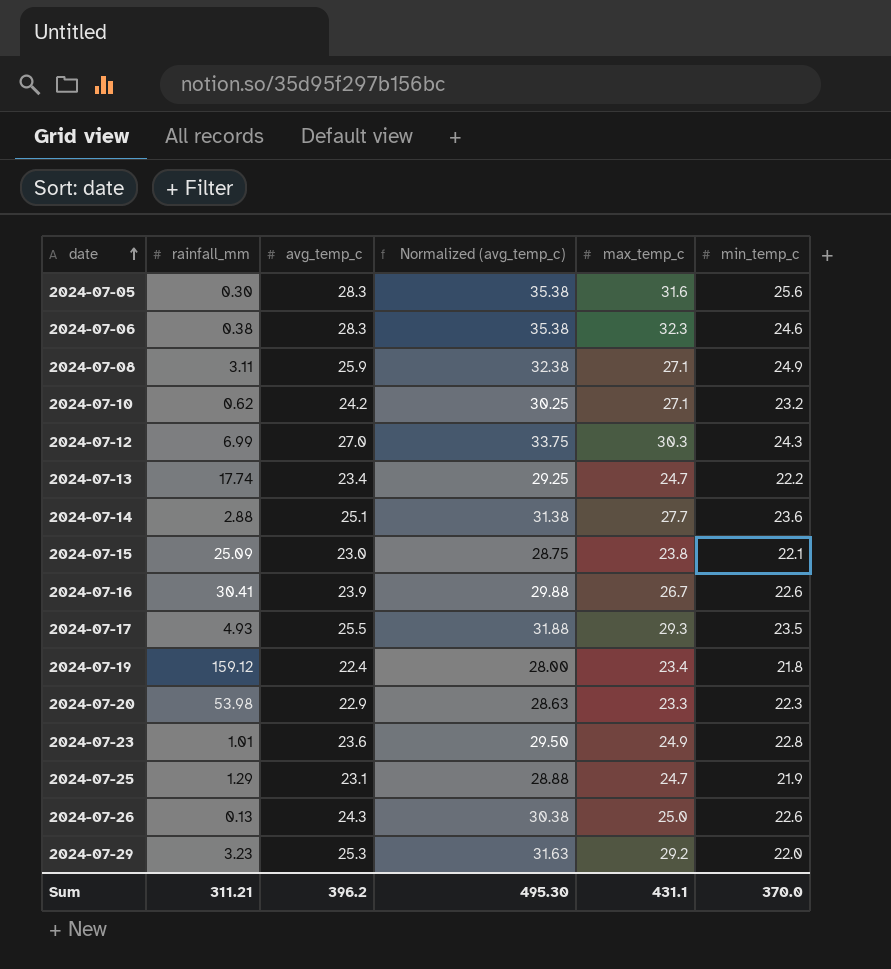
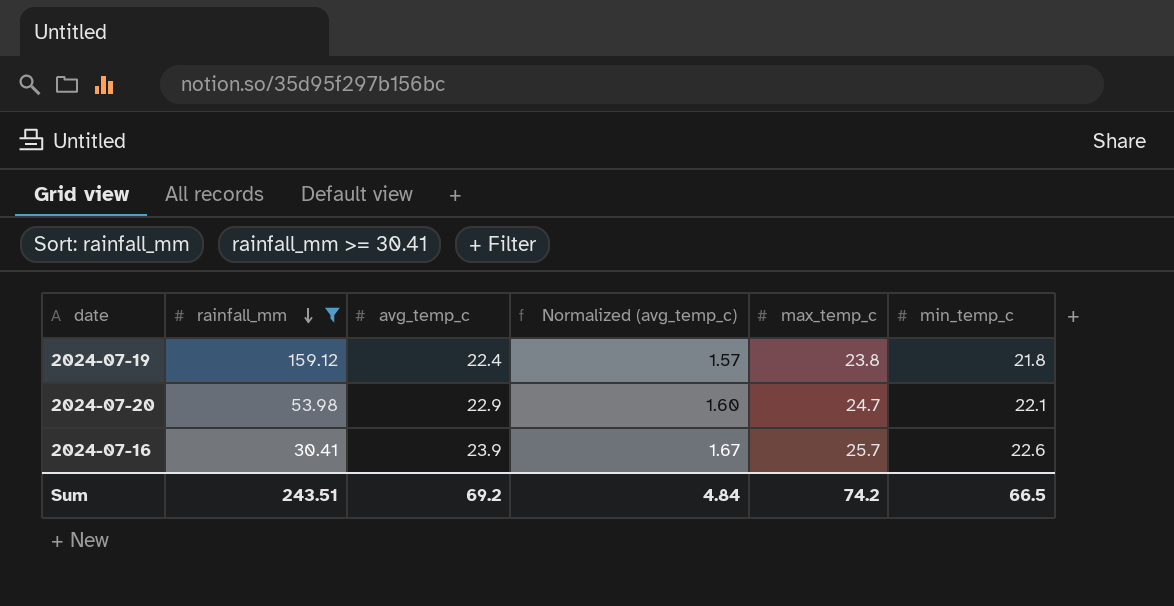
filter: none -> rainfall_mm >= 30.41
row order: date ascending -> rainfall_mm descending
column Normalized (avg_temp_c) | formula: [avg_temp_c] * 1.25 -> [avg_temp_c] * 0.07
2024-07-19 | max_temp_c: 23.4 -> 23.8
2024-07-20 | max_temp_c: 23.3 -> 24.7
2024-07-20 | min_temp_c: 22.3 -> 22.1
2024-07-16 | max_temp_c: 26.7 -> 25.7
Sum | rainfall_mm: 311.21 -> 243.51
Sum | avg_temp_c: 396.2 -> 69.2
Sum | Normalized (avg_temp_c): 495.30 -> 4.84
Sum | max_temp_c: 431.1 -> 74.2
Sum | min_temp_c: 370.0 -> 66.5

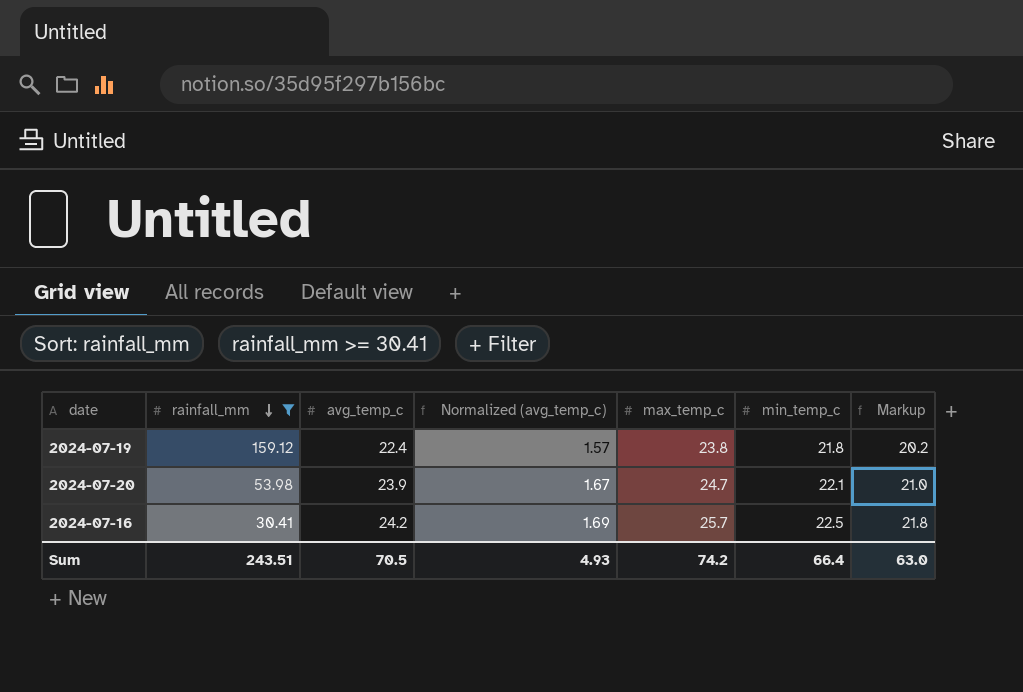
column Markup | formula: none -> [max_temp_c] * 0.85
2024-07-20 | avg_temp_c: 22.9 -> 23.9
2024-07-20 | Normalized (avg_temp_c): 1.60 -> 1.67
2024-07-16 | avg_temp_c: 23.9 -> 24.2
2024-07-16 | Normalized (avg_temp_c): 1.67 -> 1.69
2024-07-16 | min_temp_c: 22.6 -> 22.5
Sum | avg_temp_c: 69.2 -> 70.5
Sum | Normalized (avg_temp_c): 4.84 -> 4.93
Sum | min_temp_c: 66.5 -> 66.4

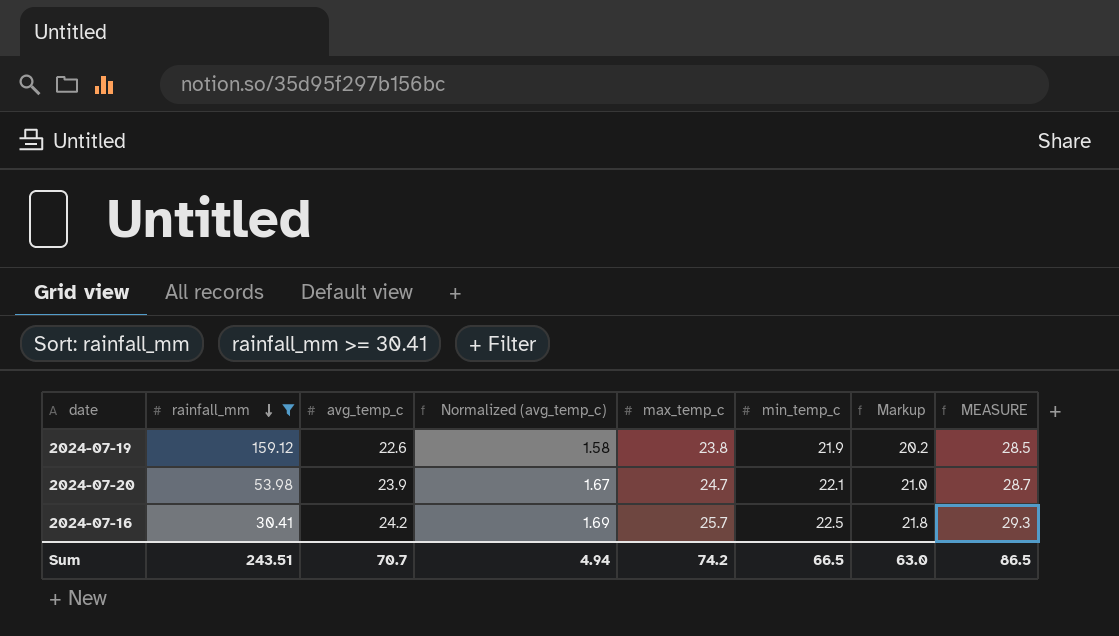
column MEASURE | formula: none -> [min_temp_c] * 1.3
2024-07-19 | avg_temp_c: 22.4 -> 22.6
2024-07-19 | Normalized (avg_temp_c): 1.57 -> 1.58
2024-07-19 | min_temp_c: 21.8 -> 21.9
Sum | avg_temp_c: 70.5 -> 70.7
Sum | Normalized (avg_temp_c): 4.93 -> 4.94
Sum | min_temp_c: 66.4 -> 66.5

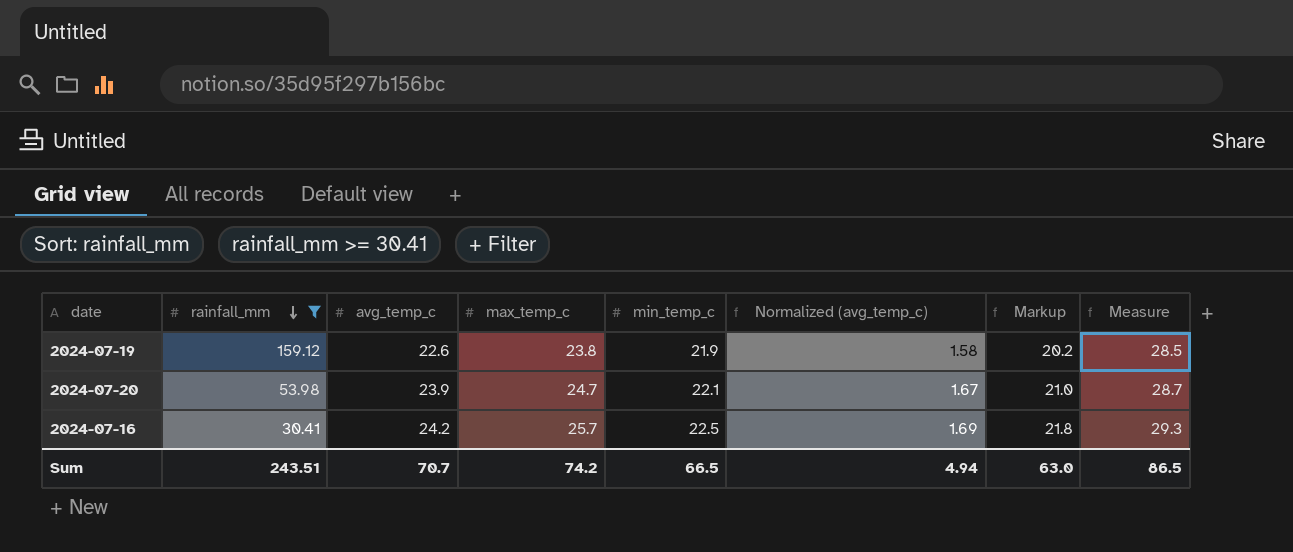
column Normalized (avg_temp_c) | position: 4 -> 6
column name: MEASURE -> Measure

